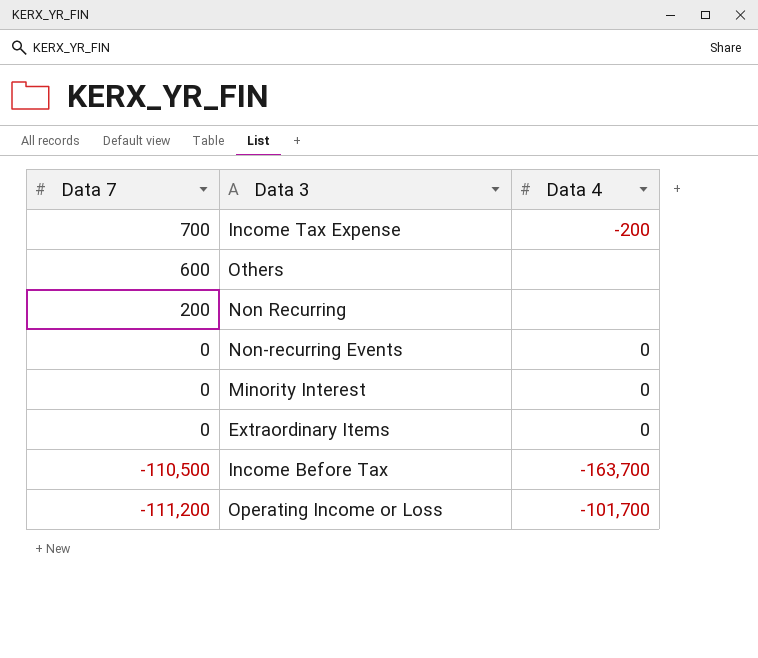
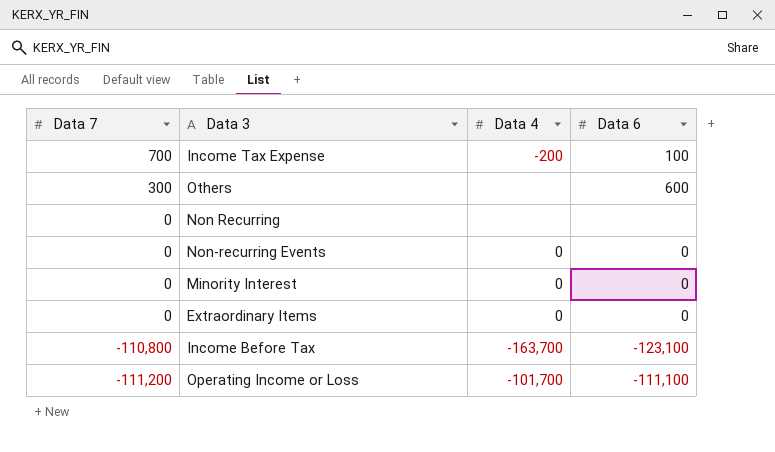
column Data 6 | position: none -> 4
Others | Data 7: 600 -> 300
Non Recurring | Data 7: 200 -> 0
Income Before Tax | Data 7: -110,500 -> -110,800

